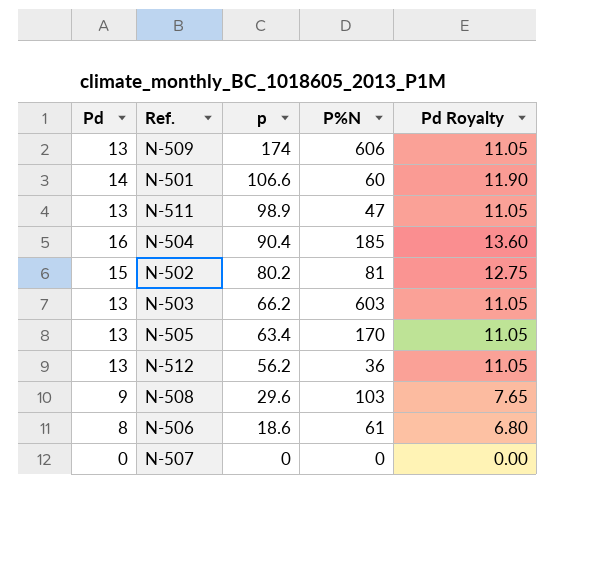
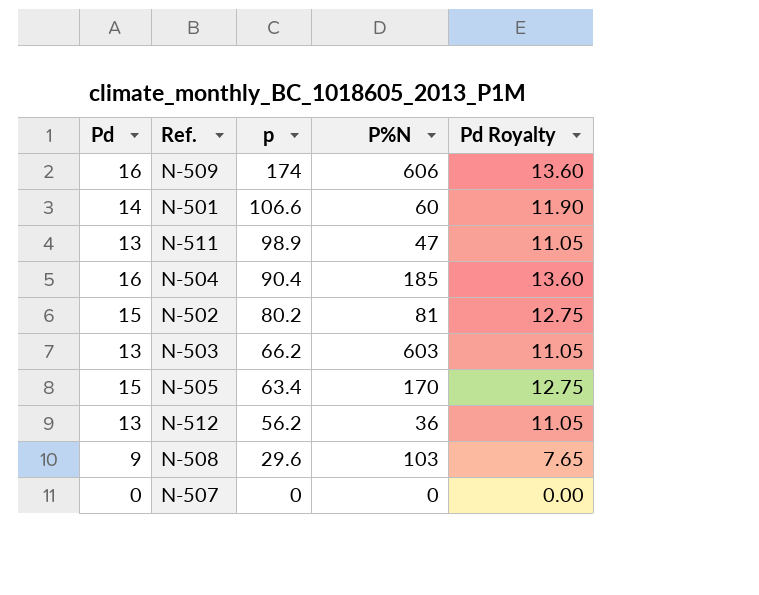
row N-506: 8 | 18.6 | 61 | 6.80 -> none
N-509 | Pd: 13 -> 16
N-509 | Pd Royalty: 11.05 -> 13.60
N-505 | Pd: 13 -> 15
N-505 | Pd Royalty: 11.05 -> 12.75

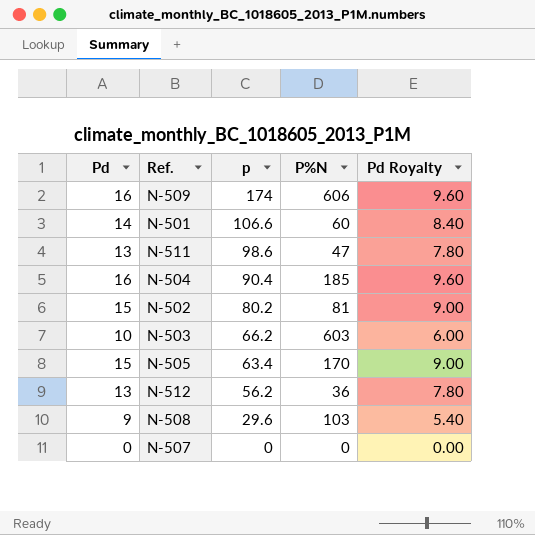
column Pd Royalty | formula: [Pd] * 0.85 -> [Pd] * 0.6
N-511 | p: 98.9 -> 98.6
N-503 | Pd: 13 -> 10

